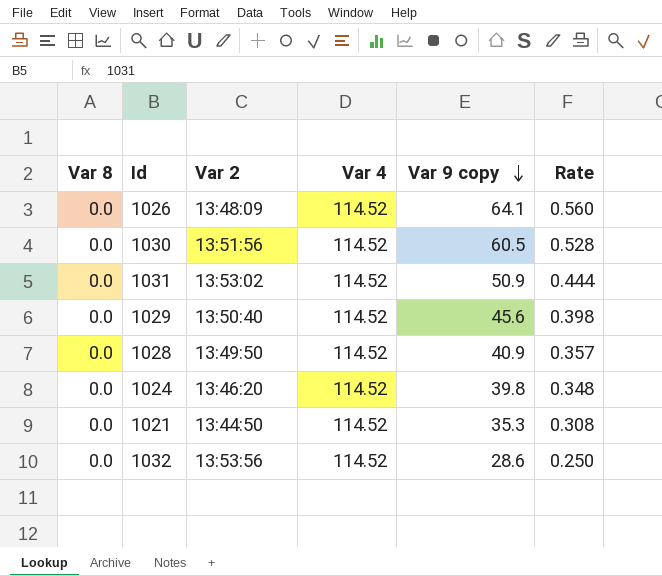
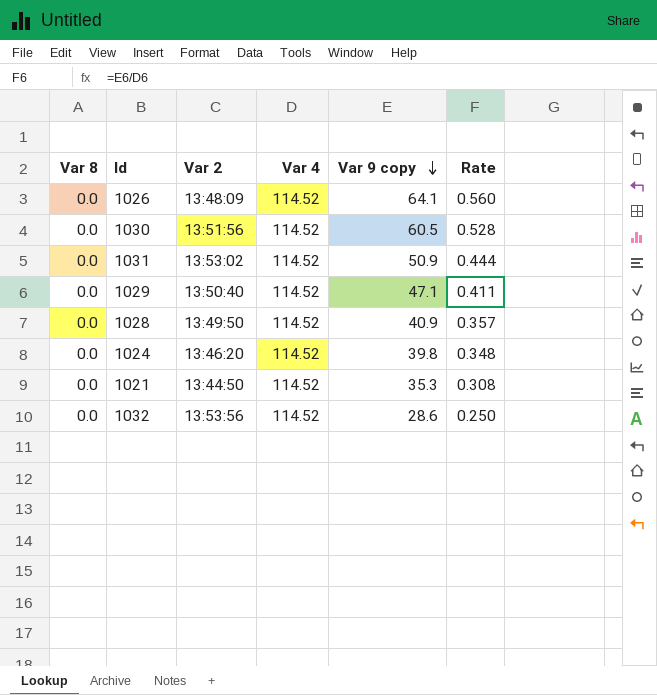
1029 | Var 9 copy: 45.6 -> 47.1
1029 | Rate: 0.398 -> 0.411

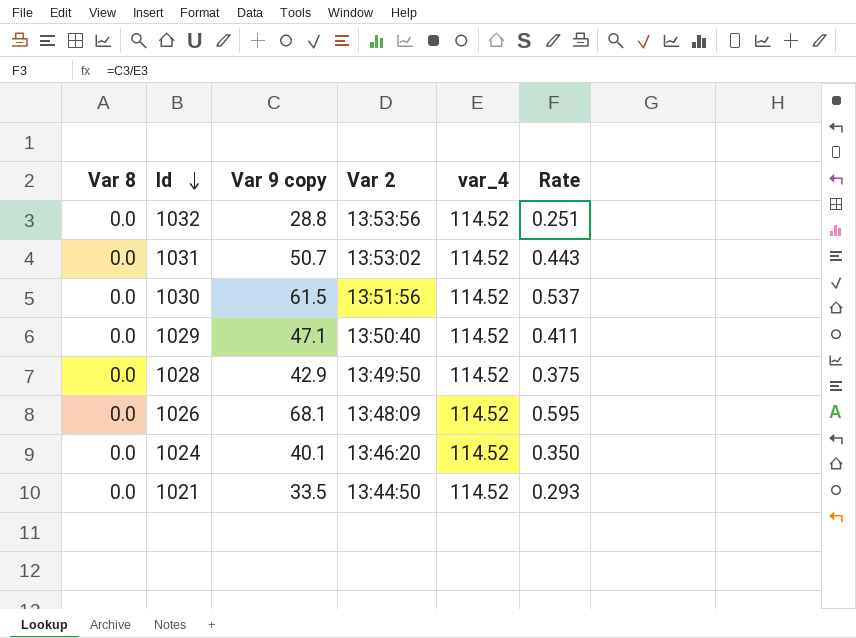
row order: Var 9 copy descending -> Id descending
column Var 9 copy | position: 5 -> 3
column name: Var 4 -> var_4
1032 | Var 9 copy: 28.6 -> 28.8
1032 | Rate: 0.250 -> 0.251
1031 | Var 9 copy: 50.9 -> 50.7
1031 | Rate: 0.444 -> 0.443
1030 | Var 9 copy: 60.5 -> 61.5
1030 | Rate: 0.528 -> 0.537
1028 | Var 9 copy: 40.9 -> 42.9
1028 | Rate: 0.357 -> 0.375
1026 | Var 9 copy: 64.1 -> 68.1
1026 | Rate: 0.560 -> 0.595
1024 | Var 9 copy: 39.8 -> 40.1
1024 | Rate: 0.348 -> 0.350
1021 | Var 9 copy: 35.3 -> 33.5
1021 | Rate: 0.308 -> 0.293

